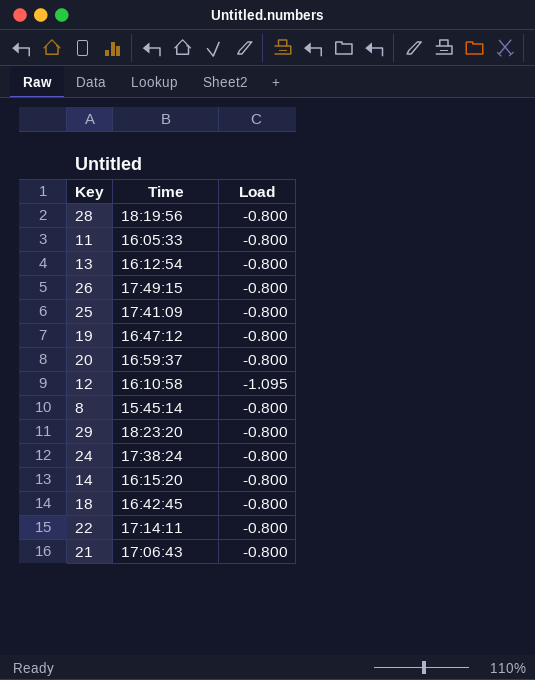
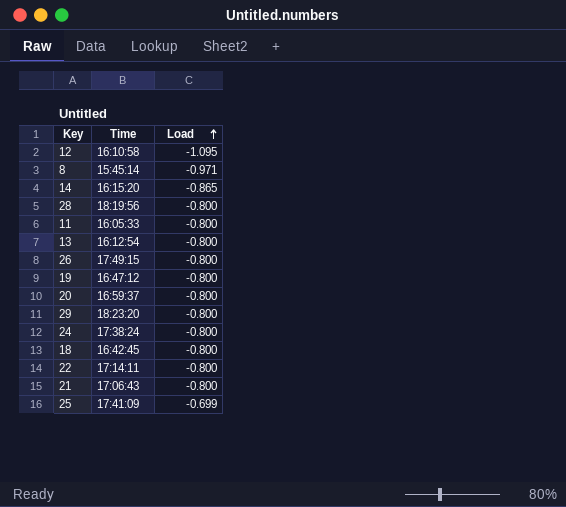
row order: none -> Load ascending
8 | Load: -0.800 -> -0.971
14 | Load: -0.800 -> -0.865
25 | Load: -0.800 -> -0.699

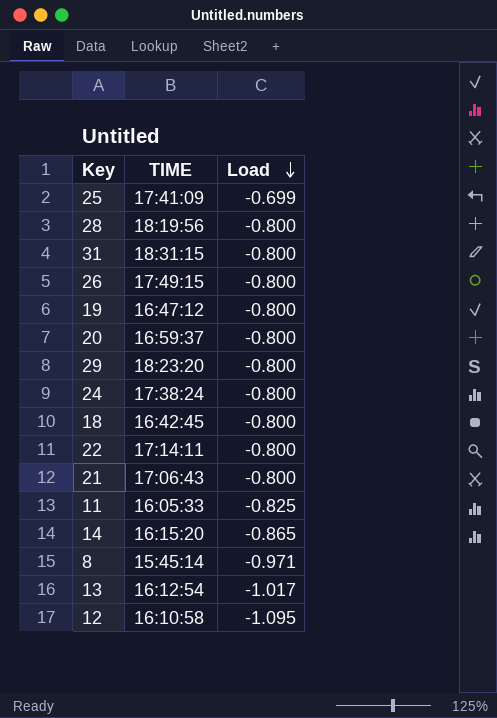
row order: Load ascending -> Load descending
column name: Time -> TIME
row 31: none -> 18:31:15 | -0.800
11 | Load: -0.800 -> -0.825
13 | Load: -0.800 -> -1.017

